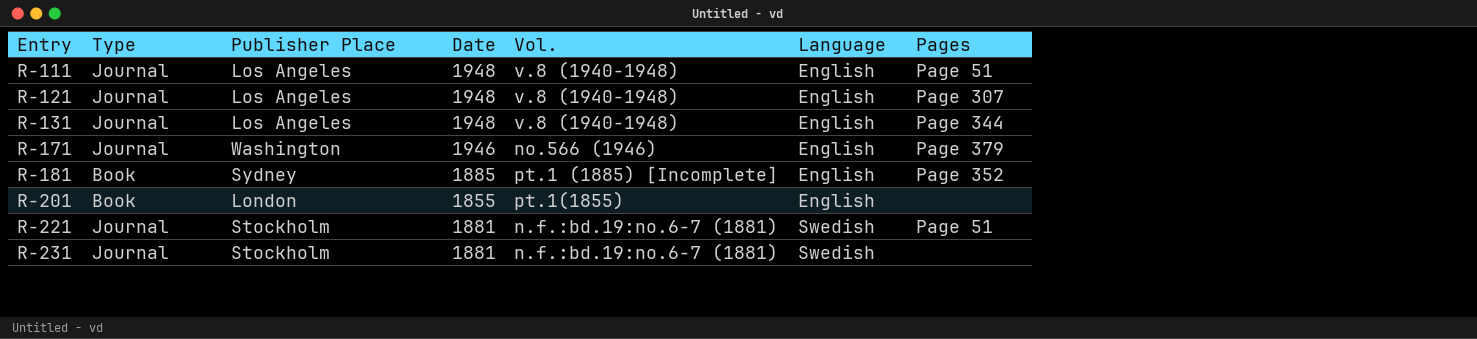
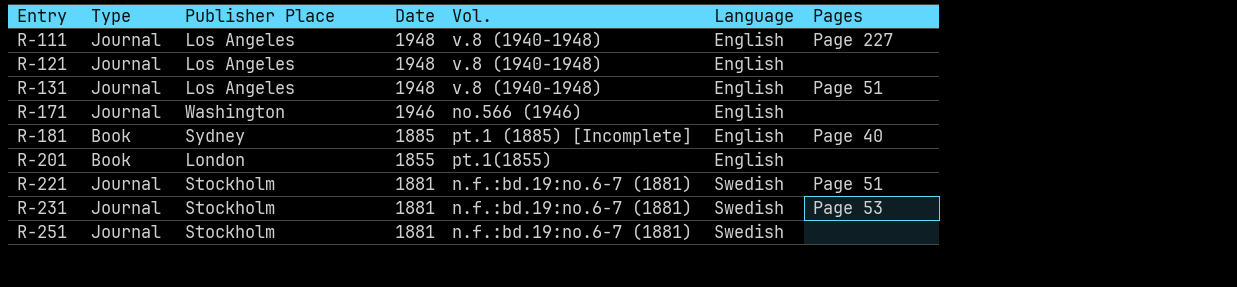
R-111 | Pages: Page 51 -> Page 227
R-121 | Pages: Page 307 -> none
R-131 | Pages: Page 344 -> Page 51
R-171 | Pages: Page 379 -> none
R-181 | Pages: Page 352 -> Page 40
R-231 | Pages: none -> Page 53
row R-251: none -> Journal | Stockholm | 1881 | n.f.:bd.19:no.6-7 (1881) | Swedish | none

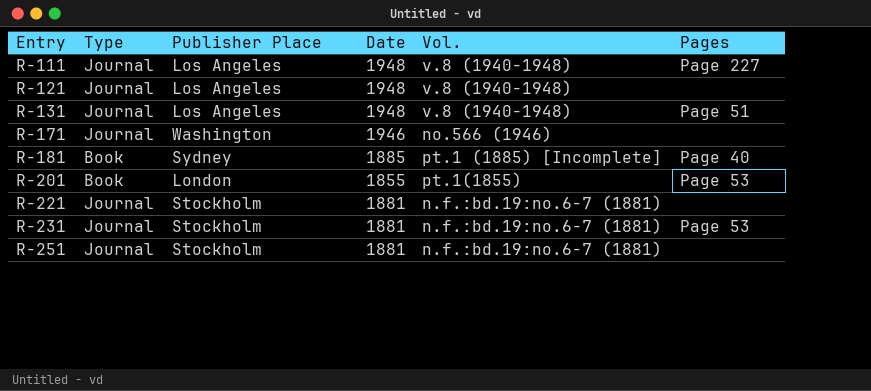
column Language | position: 6 -> none
R-201 | Pages: none -> Page 53
R-221 | Pages: Page 51 -> none

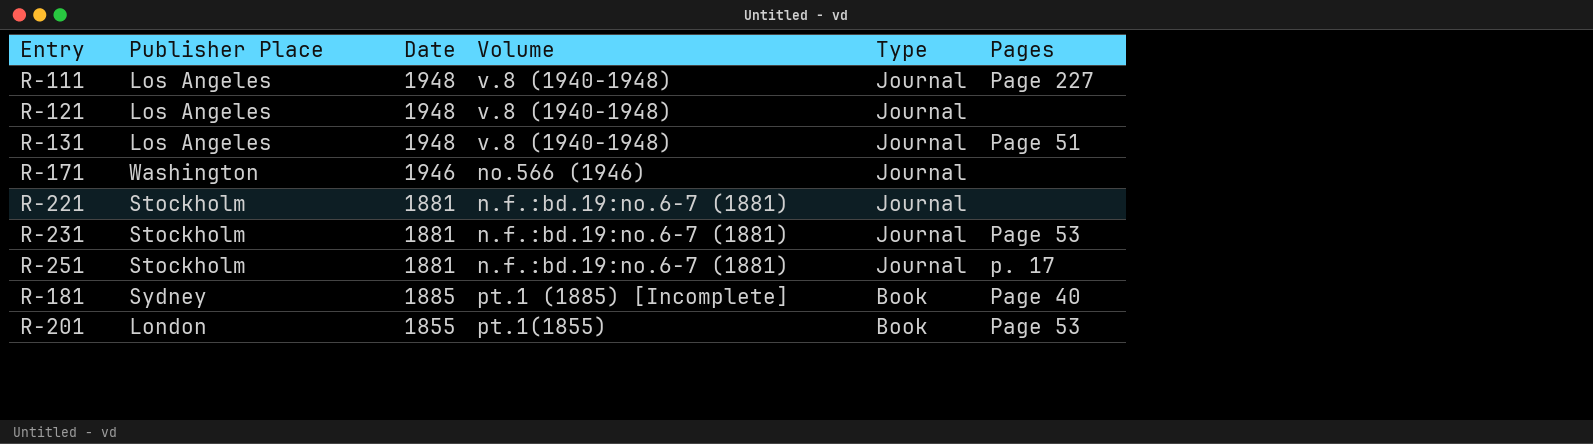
row order: Entry ascending -> Type descending
column name: Vol. -> Volume
column Type | position: 2 -> 5
R-251 | Pages: none -> p. 17

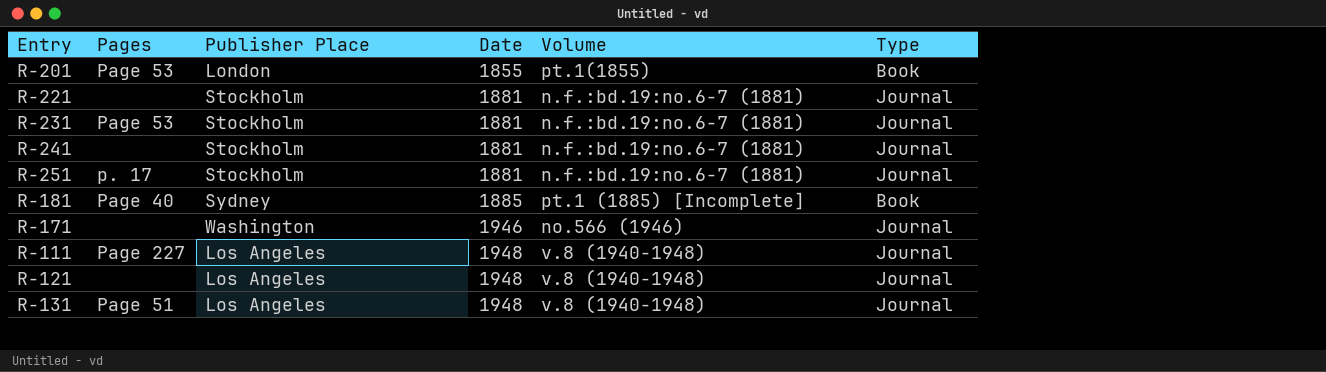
row order: Type descending -> Date ascending
column Pages | position: 6 -> 2
row R-241: none -> none | Stockholm | 1881 | n.f.:bd.19:no.6-7 (1881) | Journal

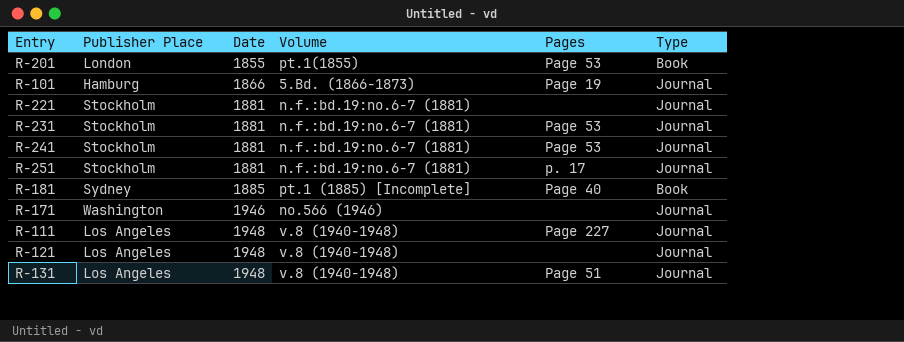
column Pages | position: 2 -> 5
row R-101: none -> Hamburg | 1866 | 5.Bd. (1866-1873) | Page 19 | Journal
R-241 | Pages: none -> Page 53

